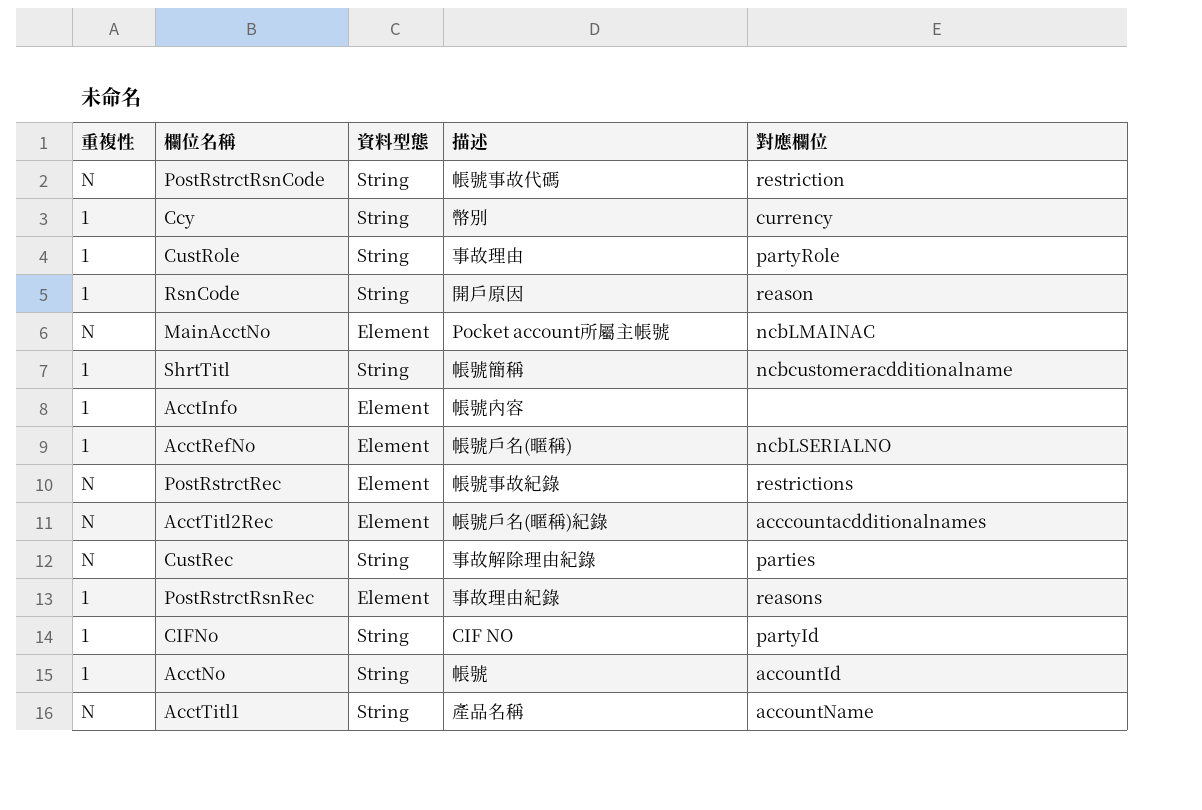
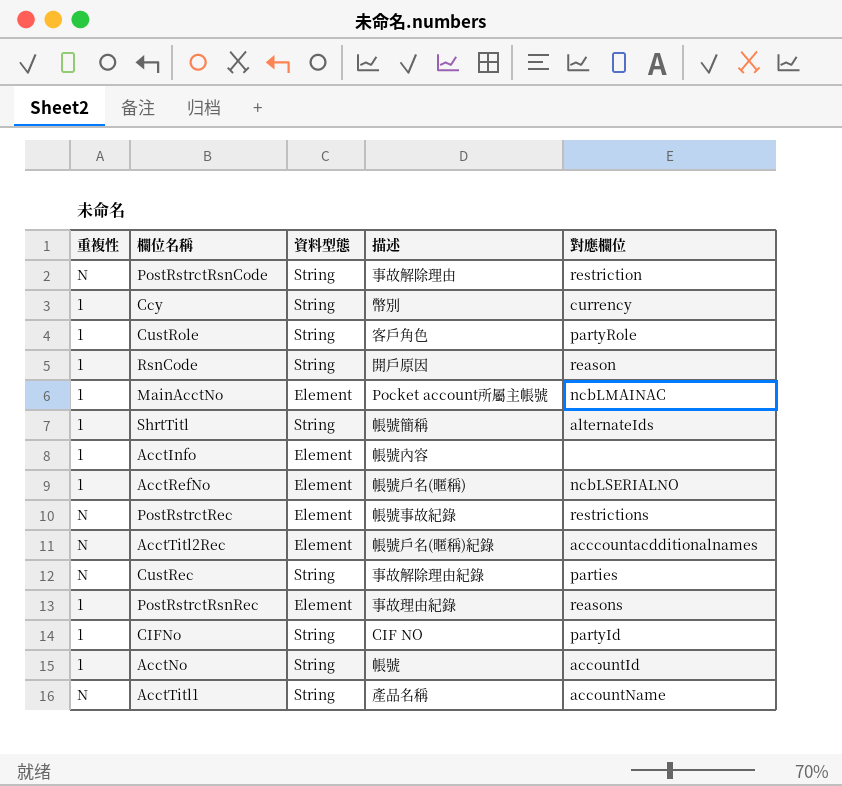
PostRstrctRsnCode | 描述: 帳號事故代碼 -> 事故解除理由
CustRole | 描述: 事故理由 -> 客戶角色
MainAcctNo | 重複性: N -> 1
ShrtTitl | 對應欄位: ncbcustomeracdditionalname -> alternateIds

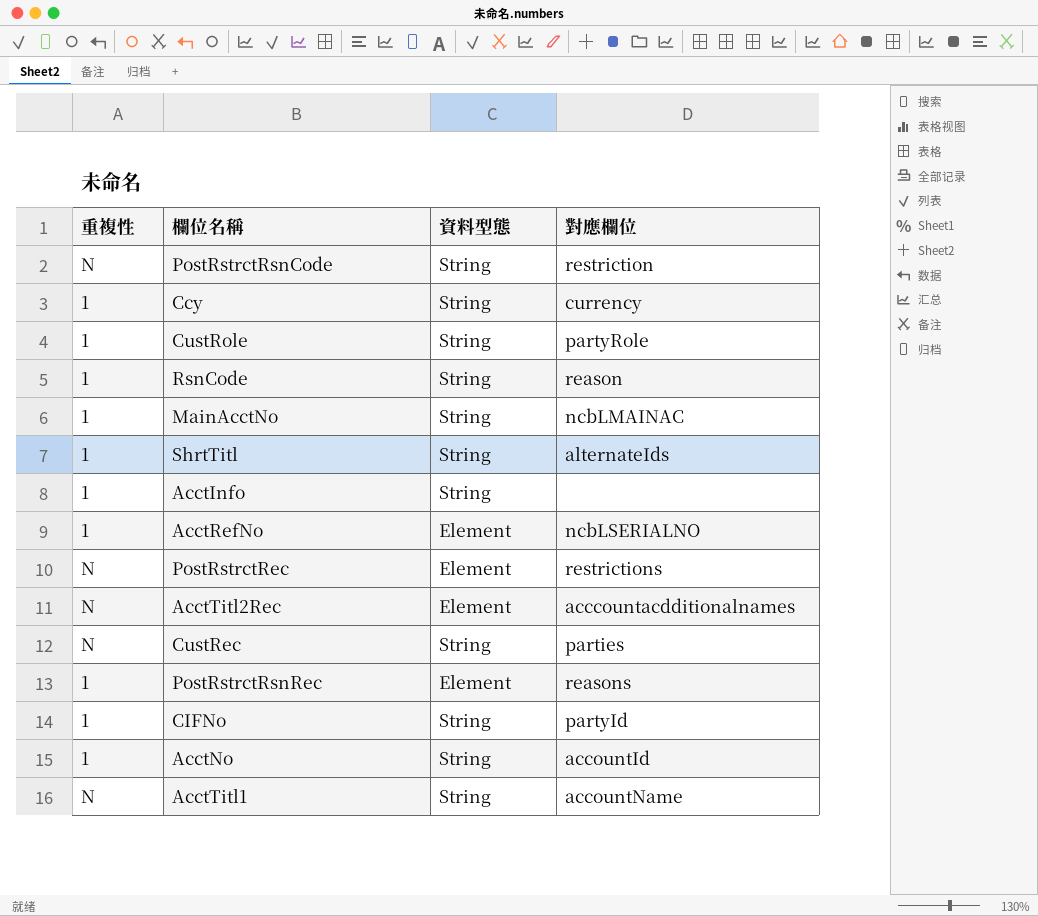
column 描述 | position: 4 -> none
MainAcctNo | 資料型態: Element -> String
AcctInfo | 資料型態: Element -> String

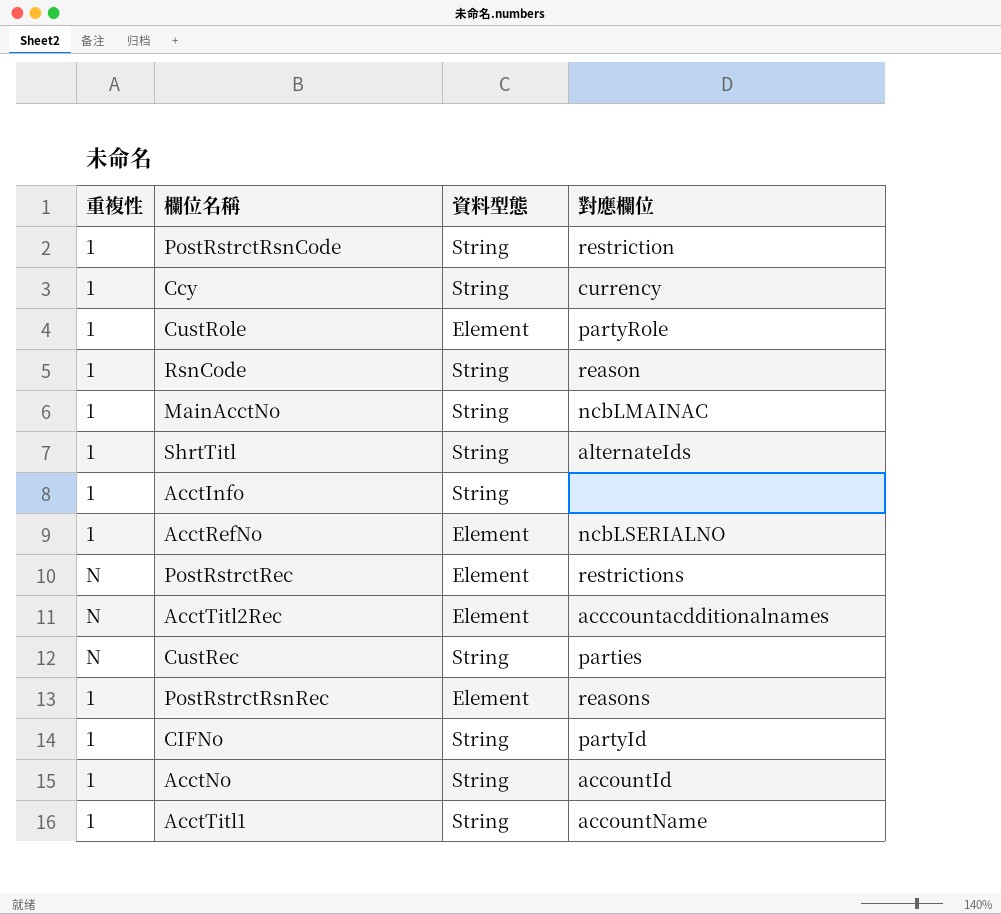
PostRstrctRsnCode | 重複性: N -> 1
CustRole | 資料型態: String -> Element
AcctTitl1 | 重複性: N -> 1

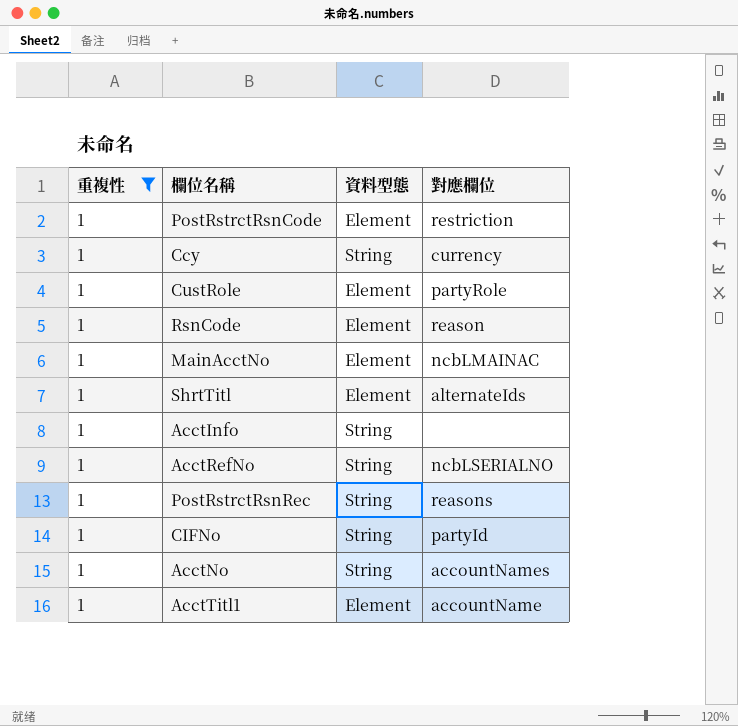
filter: none -> 重複性 = 1
PostRstrctRsnCode | 資料型態: String -> Element
RsnCode | 資料型態: String -> Element
MainAcctNo | 資料型態: String -> Element
ShrtTitl | 資料型態: String -> Element
AcctRefNo | 資料型態: Element -> String
PostRstrctRsnRec | 資料型態: Element -> String
AcctNo | 對應欄位: accountId -> accountNames
AcctTitl1 | 資料型態: String -> Element

